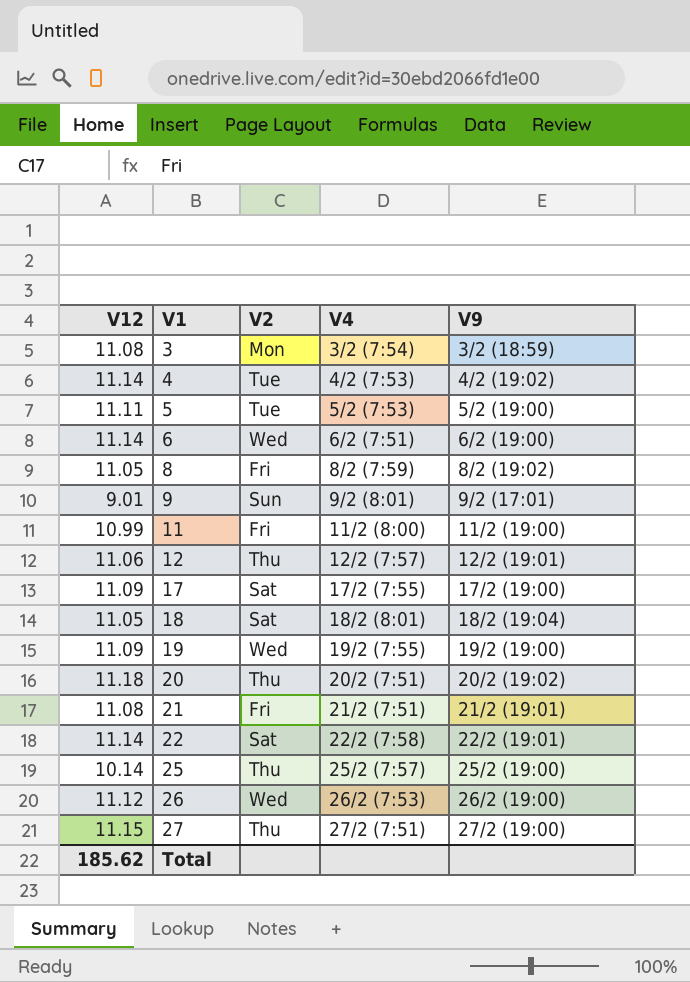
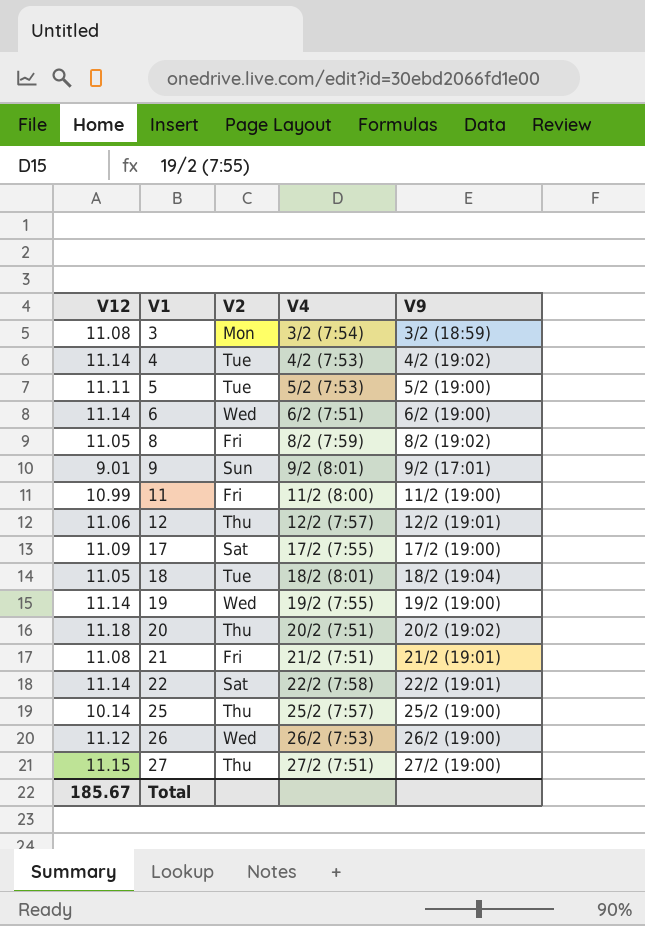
18 | V2: Sat -> Tue
19 | V12: 11.09 -> 11.14
Total | V12: 185.62 -> 185.67

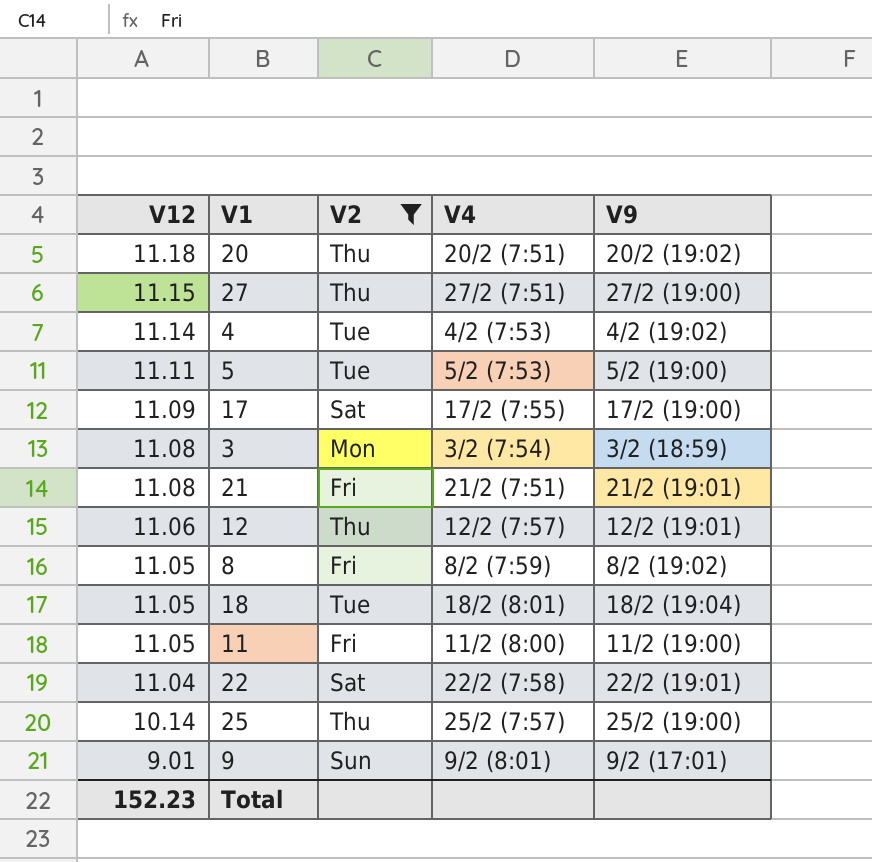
filter: none -> V2 != Wed
row order: V1 ascending -> V12 descending
11 | V12: 10.99 -> 11.05
22 | V12: 11.14 -> 11.04
Total | V12: 185.67 -> 152.23

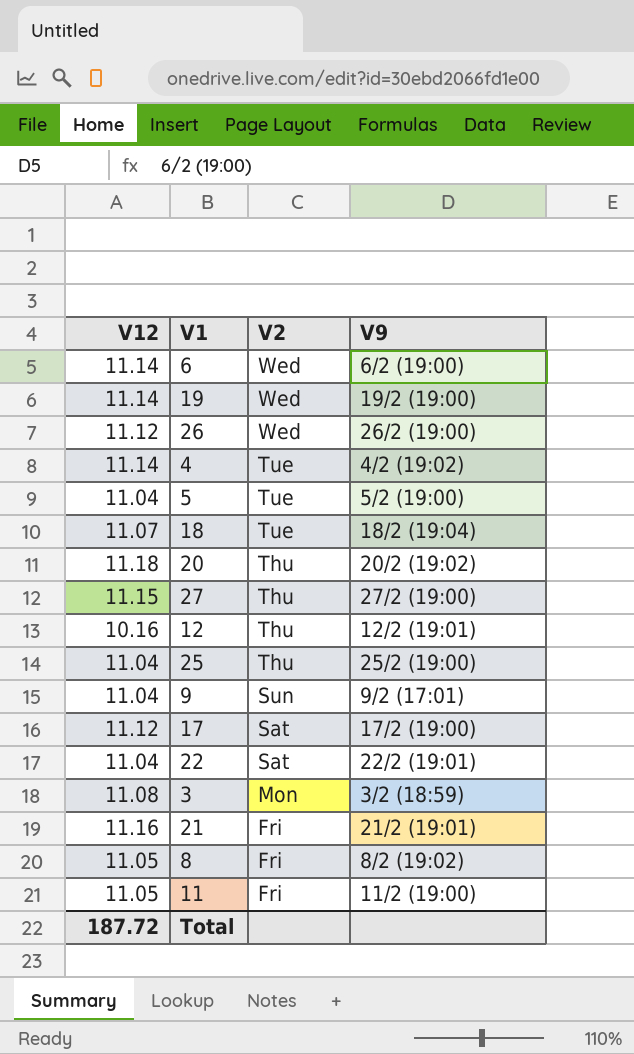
filter: V2 != Wed -> none
row order: V12 descending -> V2 descending
column V4 | position: 4 -> none
5 | V12: 11.11 -> 11.04
18 | V12: 11.05 -> 11.07
12 | V12: 11.06 -> 10.16
25 | V12: 10.14 -> 11.04
9 | V12: 9.01 -> 11.04
17 | V12: 11.09 -> 11.12
21 | V12: 11.08 -> 11.16
Total | V12: 152.23 -> 187.72

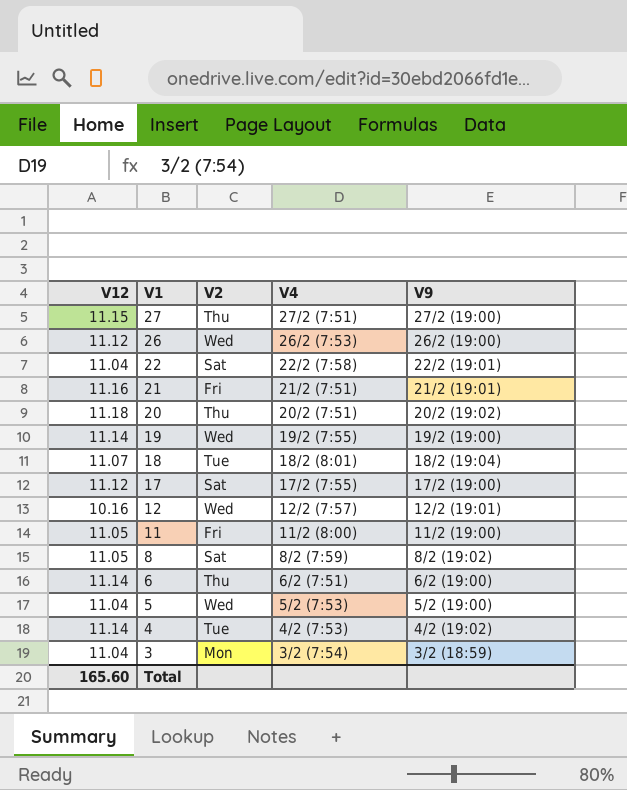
row order: V2 descending -> V1 descending
column V4 | position: none -> 4
row 25: 11.04 | Thu | 25/2 (19:00) -> none
row 9: 11.04 | Sun | 9/2 (17:01) -> none
12 | V2: Thu -> Wed
8 | V2: Fri -> Sat
6 | V2: Wed -> Thu
5 | V2: Tue -> Wed
3 | V12: 11.08 -> 11.04
Total | V12: 187.72 -> 165.60

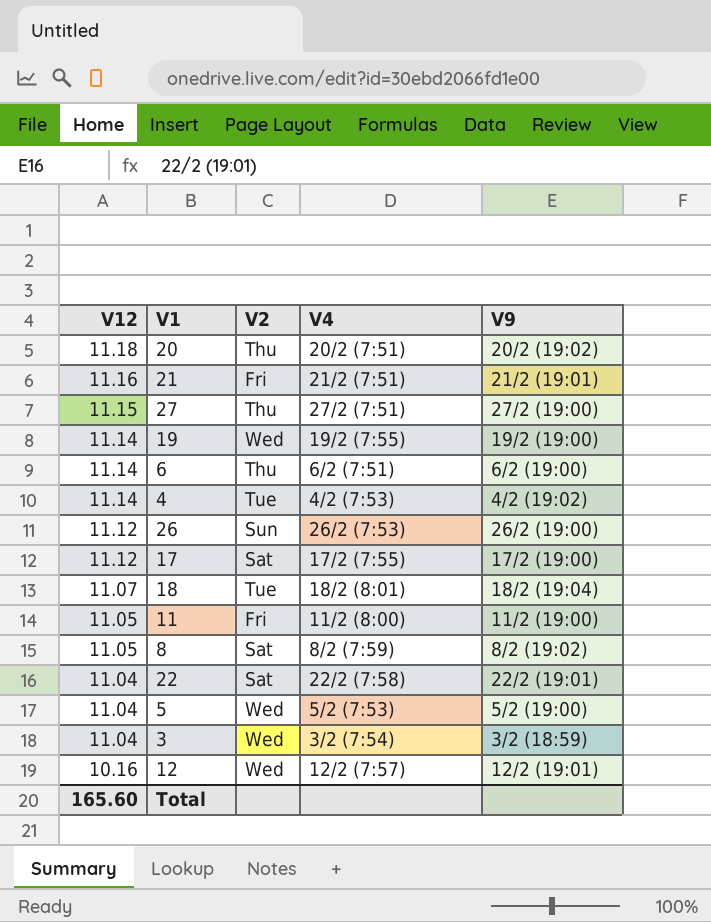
row order: V1 descending -> V12 descending
26 | V2: Wed -> Sun
3 | V2: Mon -> Wed

